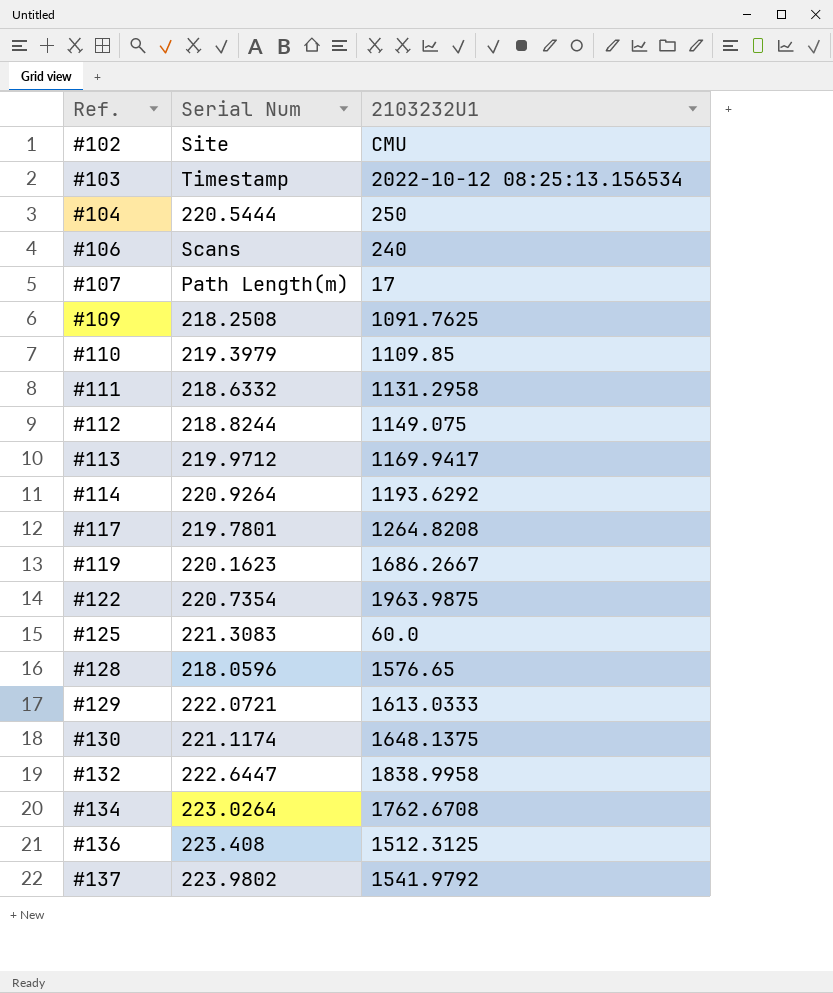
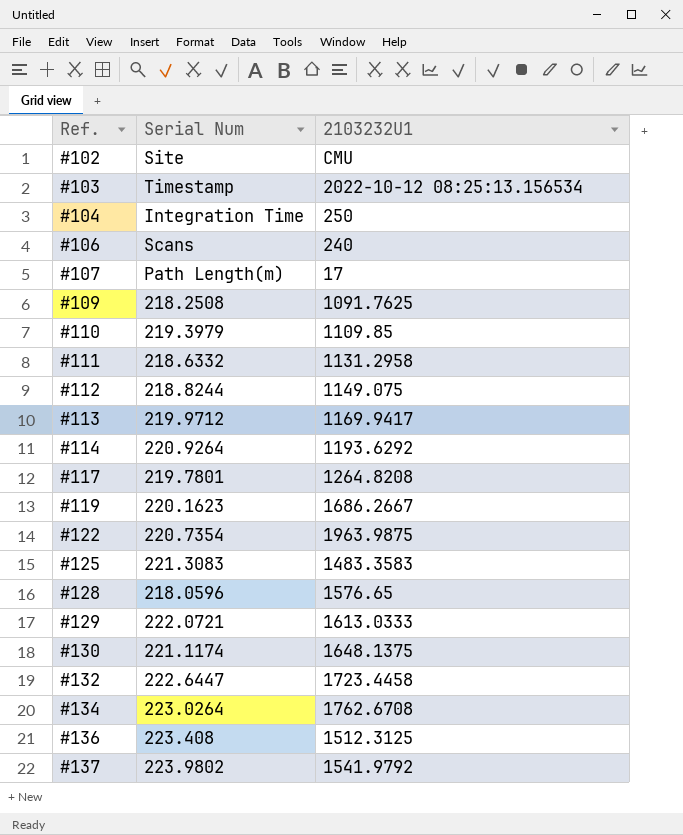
#104 | Serial Num: 220.5444 -> Integration Time
#125 | 2103232U1: 60.0 -> 1483.3583
#132 | 2103232U1: 1838.9958 -> 1723.4458

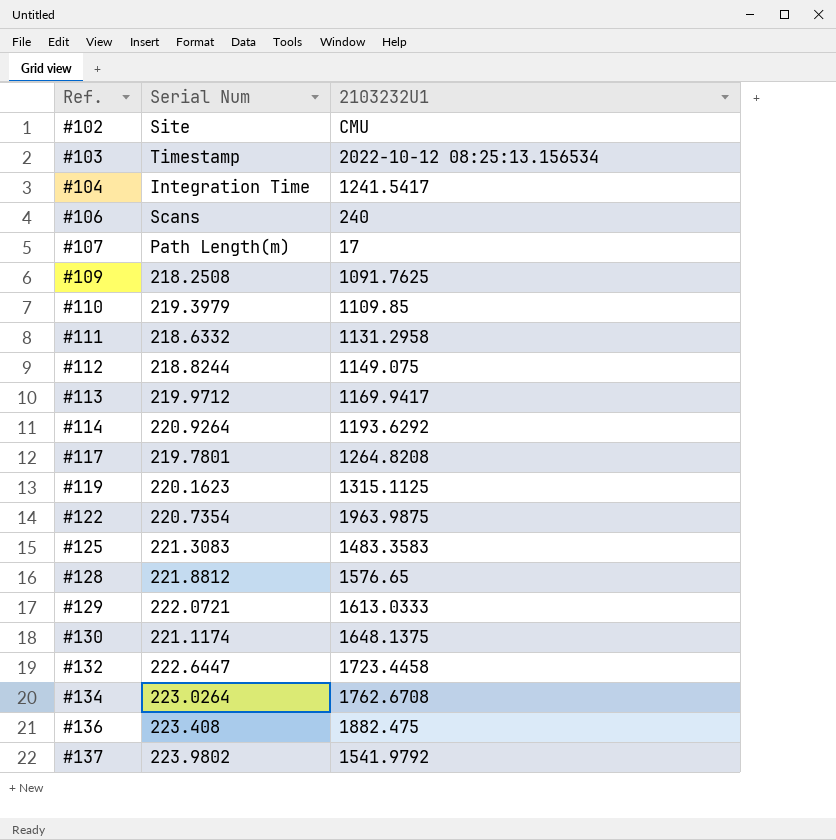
#104 | 2103232U1: 250 -> 1241.5417
#119 | 2103232U1: 1686.2667 -> 1315.1125
#128 | Serial Num: 218.0596 -> 221.8812
#136 | 2103232U1: 1512.3125 -> 1882.475

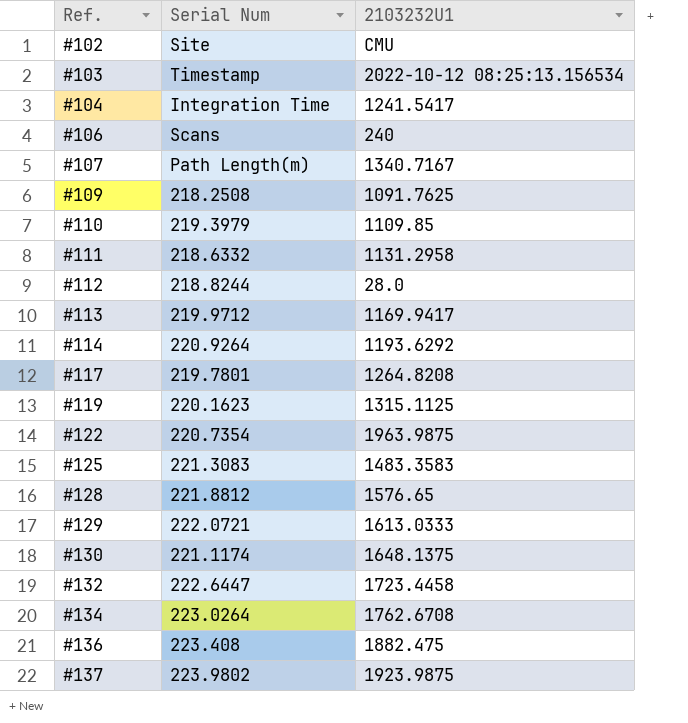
#107 | 2103232U1: 17 -> 1340.7167
#112 | 2103232U1: 1149.075 -> 28.0
#137 | 2103232U1: 1541.9792 -> 1923.9875

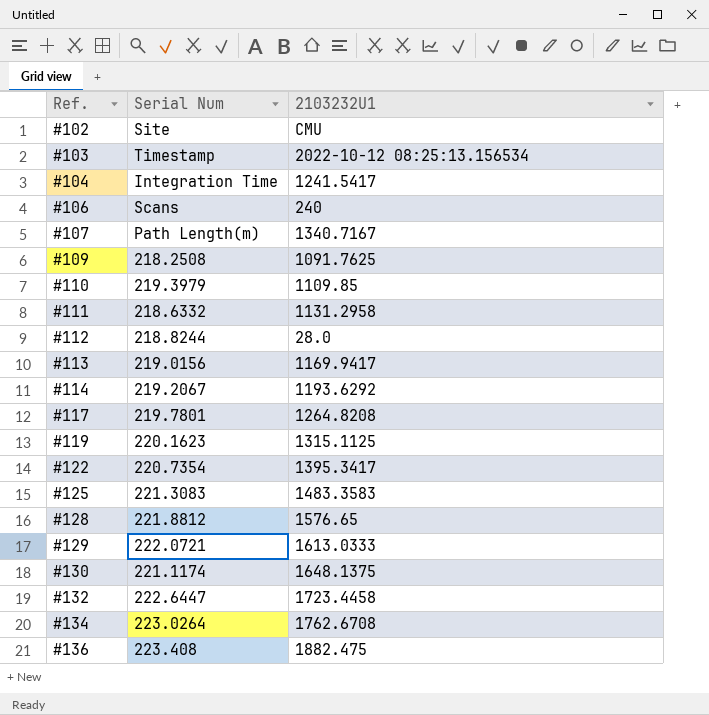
row #137: 223.9802 | 1923.9875 -> none
#113 | Serial Num: 219.9712 -> 219.0156
#114 | Serial Num: 220.9264 -> 219.2067
#122 | 2103232U1: 1963.9875 -> 1395.3417

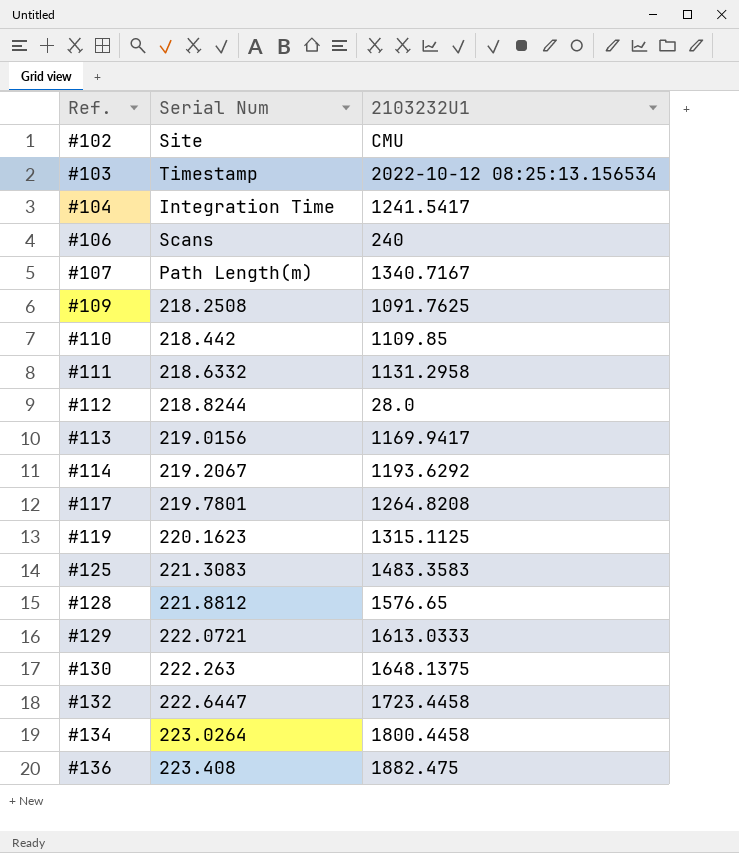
row #122: 220.7354 | 1395.3417 -> none
#110 | Serial Num: 219.3979 -> 218.442
#130 | Serial Num: 221.1174 -> 222.263
#134 | 2103232U1: 1762.6708 -> 1800.4458

